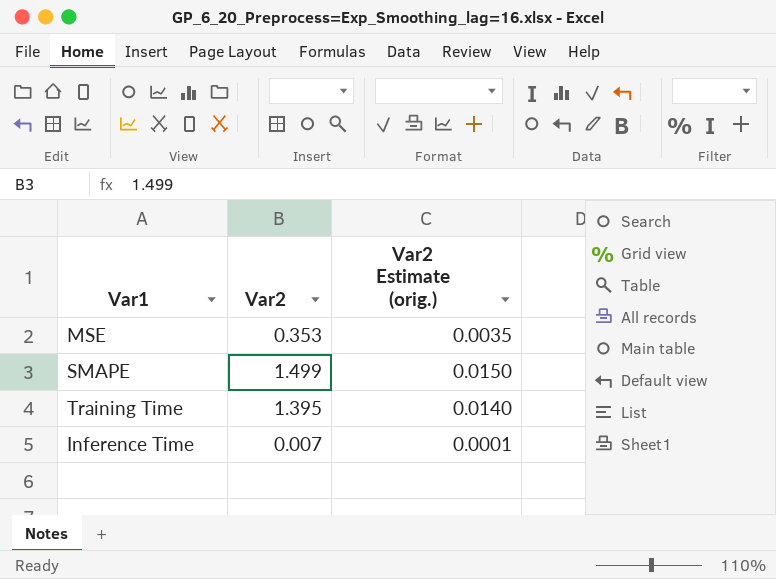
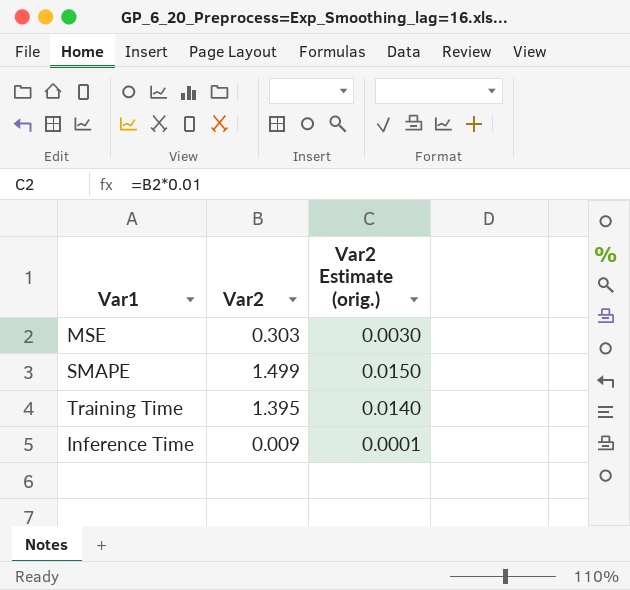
MSE | Var2: 0.353 -> 0.303
MSE | Var2 Estimate (orig.): 0.0035 -> 0.0030
Inference Time | Var2: 0.007 -> 0.009

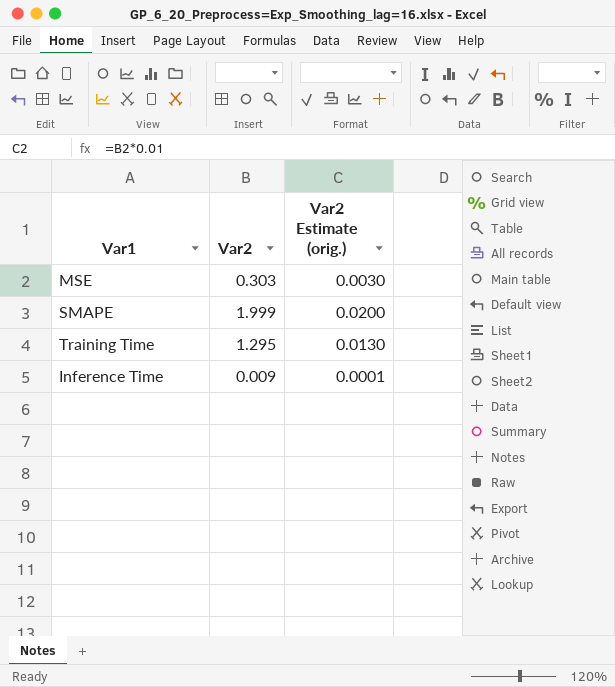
SMAPE | Var2: 1.499 -> 1.999
SMAPE | Var2 Estimate (orig.): 0.0150 -> 0.0200
Training Time | Var2: 1.395 -> 1.295
Training Time | Var2 Estimate (orig.): 0.0140 -> 0.0130

